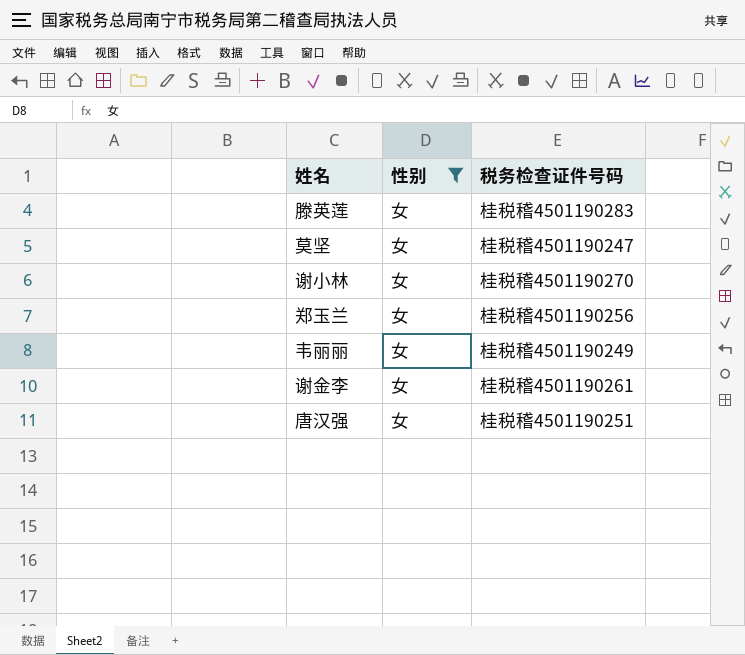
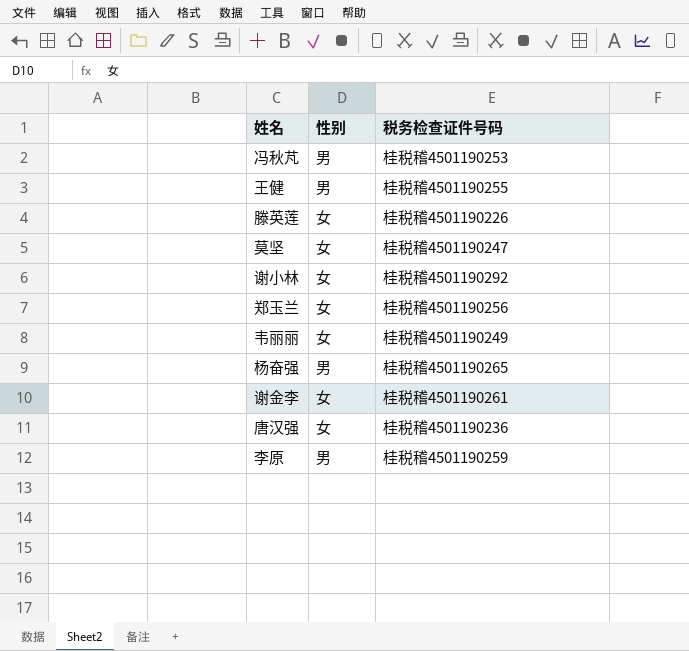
filter: 性别 = 女 -> none
滕英莲 | 税务检查证件号码: 桂税稽4501190283 -> 桂税稽4501190226
谢小林 | 税务检查证件号码: 桂税稽4501190270 -> 桂税稽4501190292
唐汉强 | 税务检查证件号码: 桂税稽4501190251 -> 桂税稽4501190236

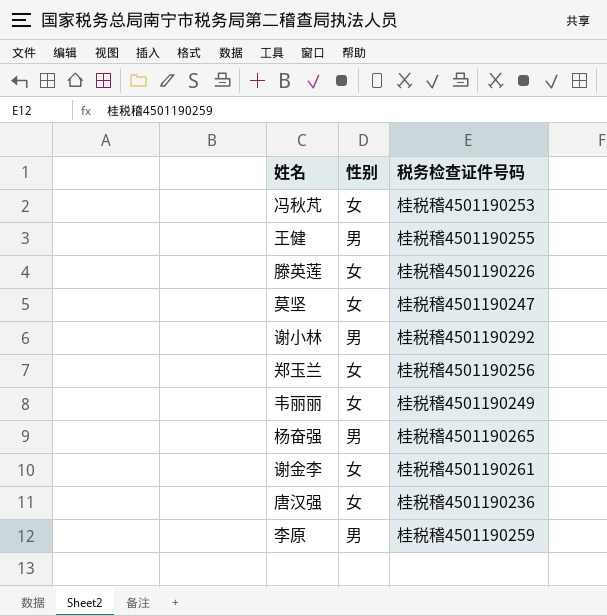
冯秋芃 | 性别: 男 -> 女
谢小林 | 性别: 女 -> 男

